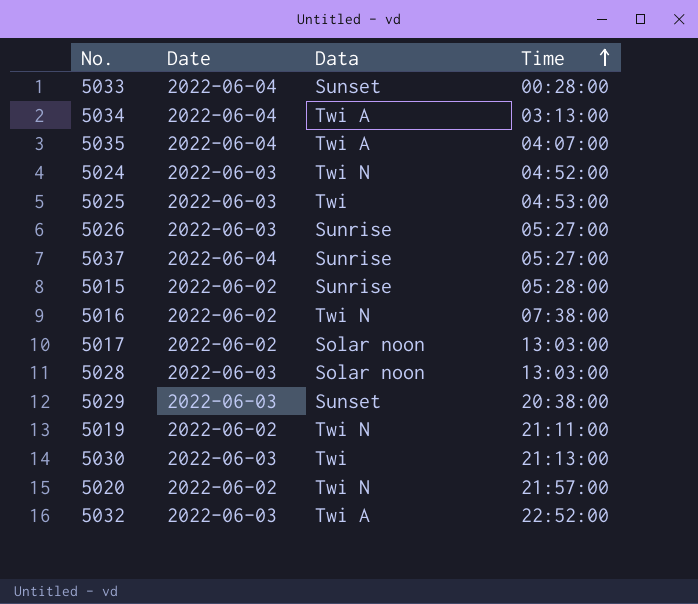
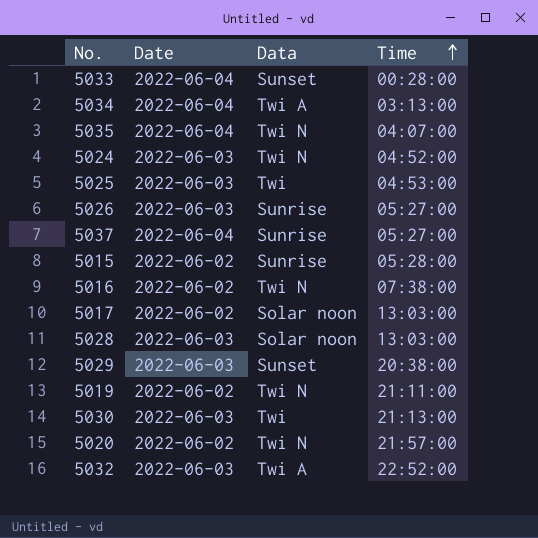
5035 | Data: Twi A -> Twi N

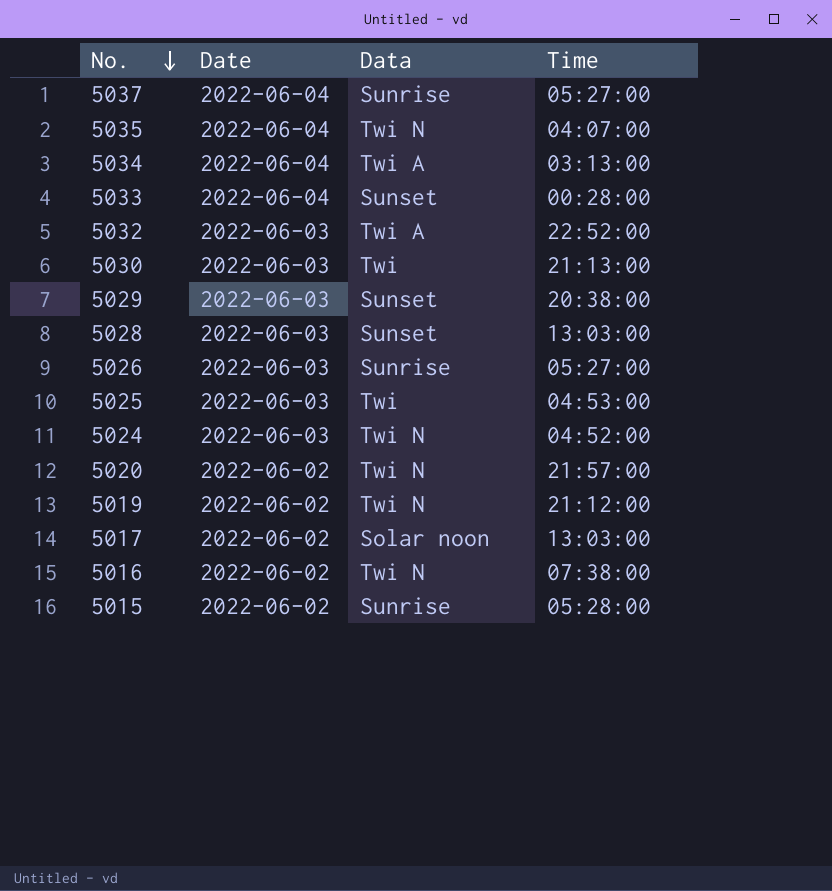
row order: Time ascending -> No. descending
5028 | Data: Solar noon -> Sunset
5019 | Time: 21:11:00 -> 21:12:00

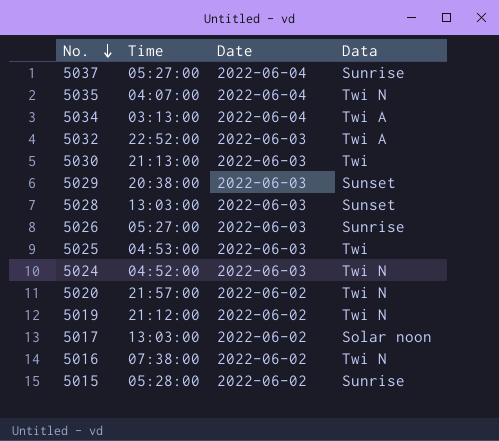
column Time | position: 4 -> 2
row 5033: 2022-06-04 | Sunset | 00:28:00 -> none

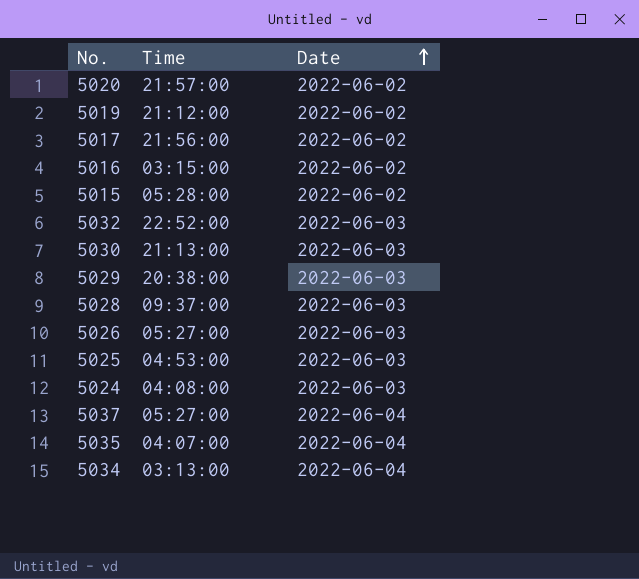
row order: No. descending -> Date ascending
column Data | position: 4 -> none
5017 | Time: 13:03:00 -> 21:56:00
5016 | Time: 07:38:00 -> 03:15:00
5028 | Time: 13:03:00 -> 09:37:00
5024 | Time: 04:52:00 -> 04:08:00

